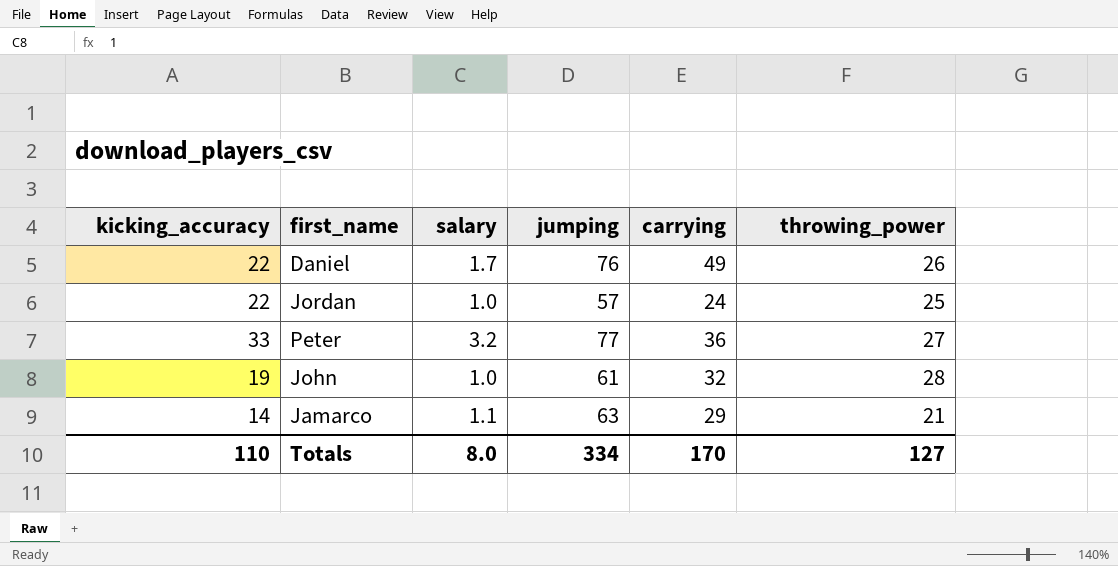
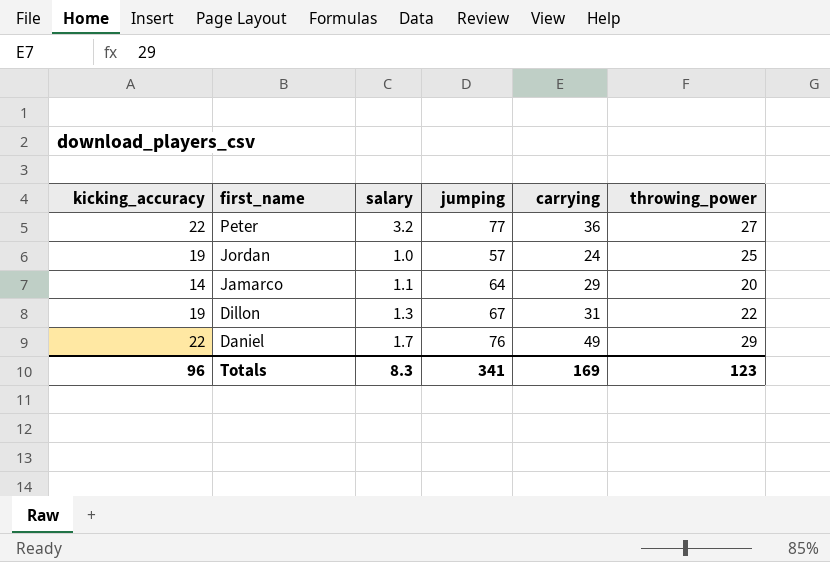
row order: none -> first_name descending
row John: 19 | 1.0 | 61 | 32 | 28 -> none
Peter | kicking_accuracy: 33 -> 22
Jordan | kicking_accuracy: 22 -> 19
Jamarco | jumping: 63 -> 64
Jamarco | throwing_power: 21 -> 20
row Dillon: none -> 19 | 1.3 | 67 | 31 | 22
Daniel | throwing_power: 26 -> 29
Totals | kicking_accuracy: 110 -> 96
Totals | salary: 8.0 -> 8.3
Totals | jumping: 334 -> 341
Totals | carrying: 170 -> 169
Totals | throwing_power: 127 -> 123

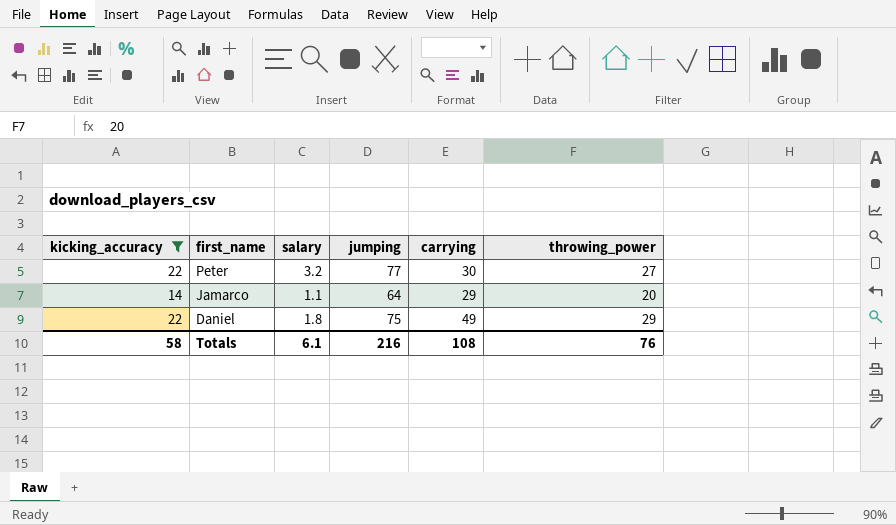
filter: none -> kicking_accuracy != 19
Peter | carrying: 36 -> 30
Daniel | salary: 1.7 -> 1.8
Daniel | jumping: 76 -> 75
Totals | kicking_accuracy: 96 -> 58
Totals | salary: 8.3 -> 6.1
Totals | jumping: 341 -> 216
Totals | carrying: 169 -> 108
Totals | throwing_power: 123 -> 76

